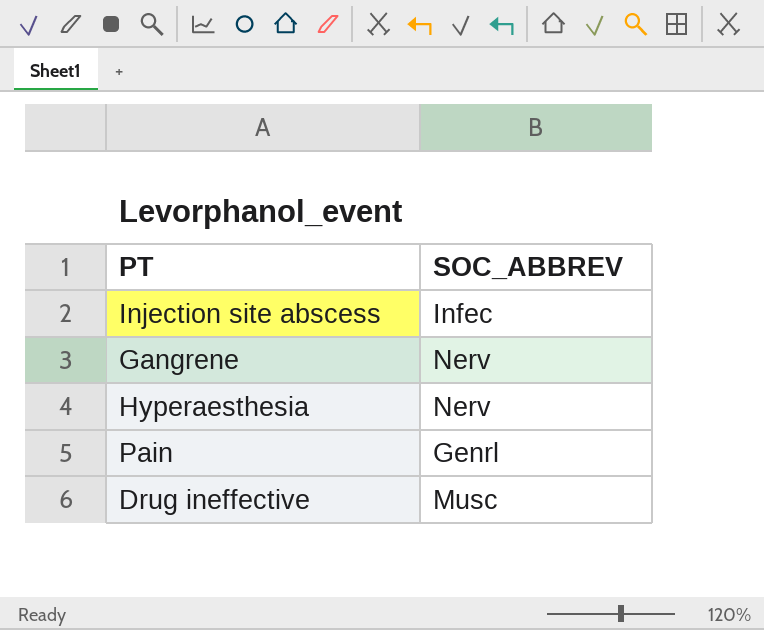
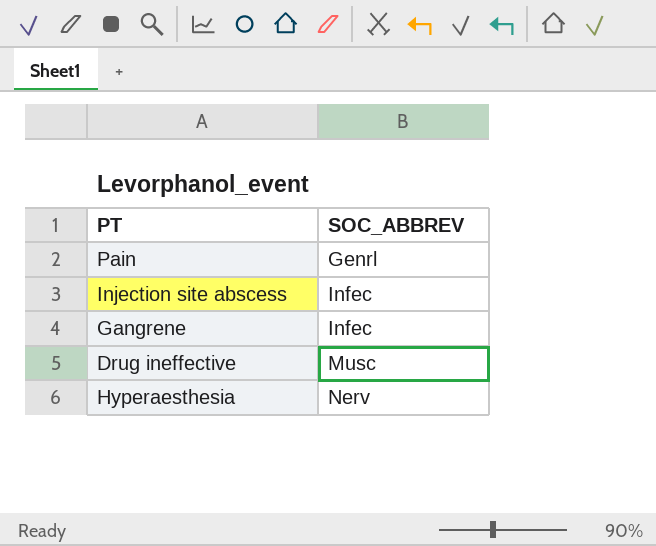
row order: none -> SOC_ABBREV ascending
Gangrene | SOC_ABBREV: Nerv -> Infec

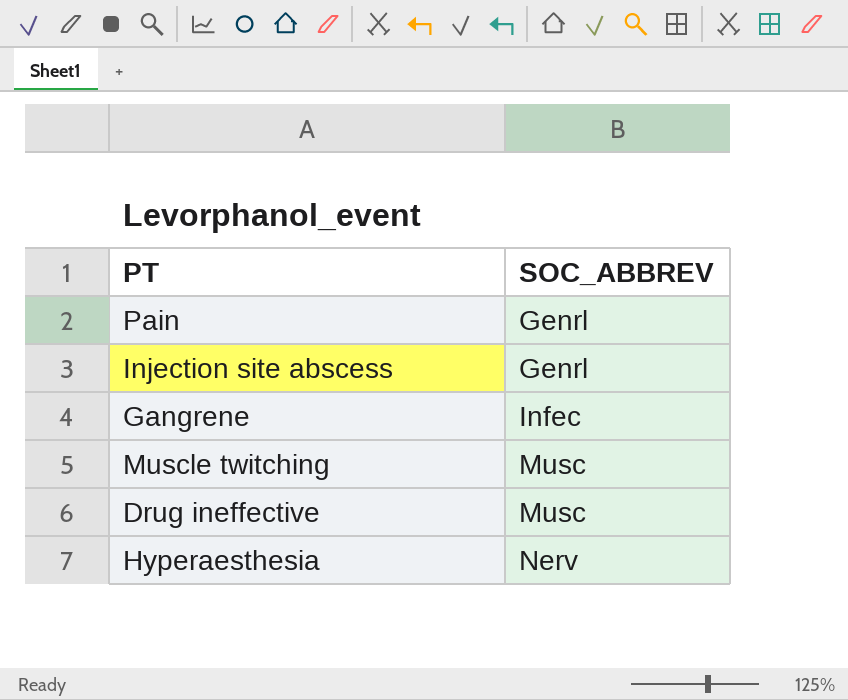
Injection site abscess | SOC_ABBREV: Infec -> Genrl
row Muscle twitching: none -> Musc

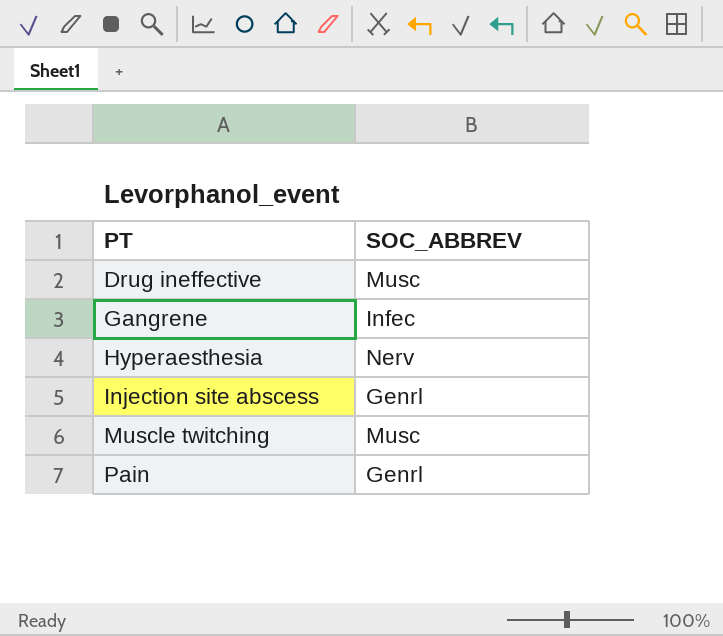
row order: SOC_ABBREV ascending -> PT ascending

